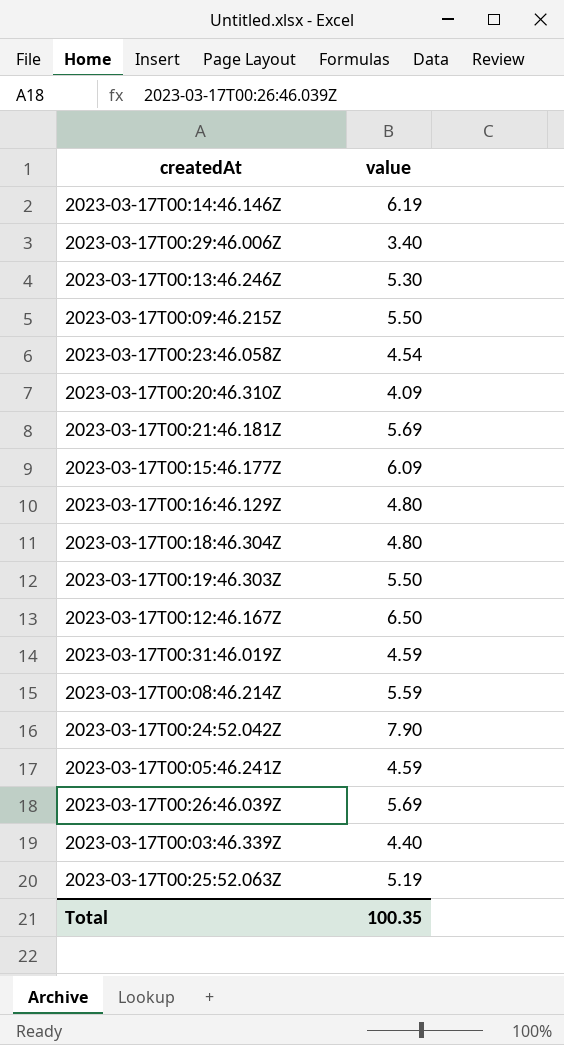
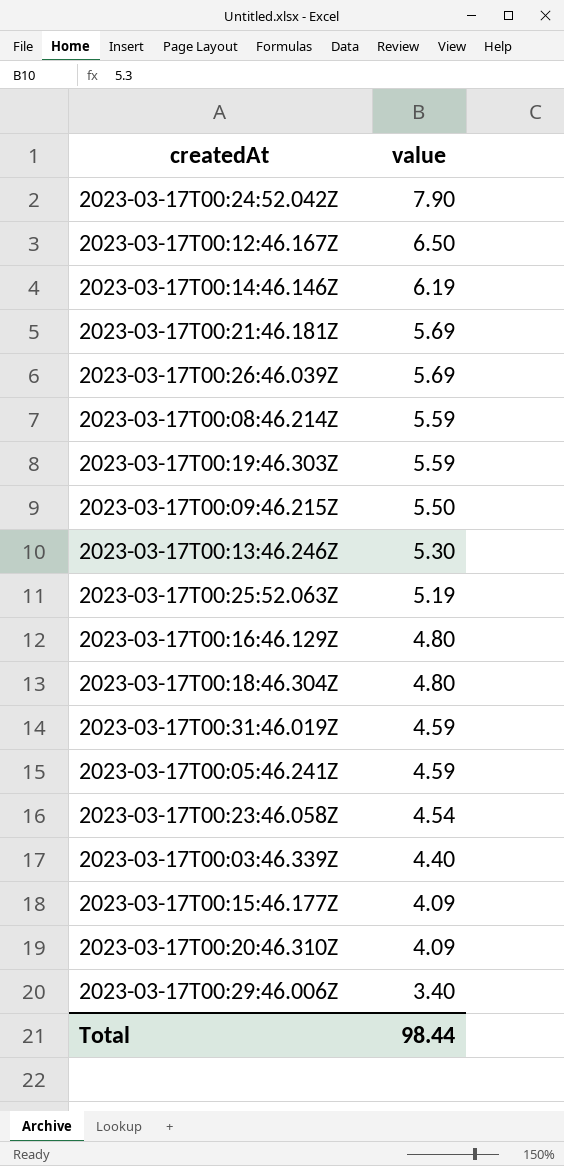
row order: none -> value descending
2023-03-17T00:19:46.303Z | value: 5.50 -> 5.59
2023-03-17T00:15:46.177Z | value: 6.09 -> 4.09
Total | value: 100.35 -> 98.44

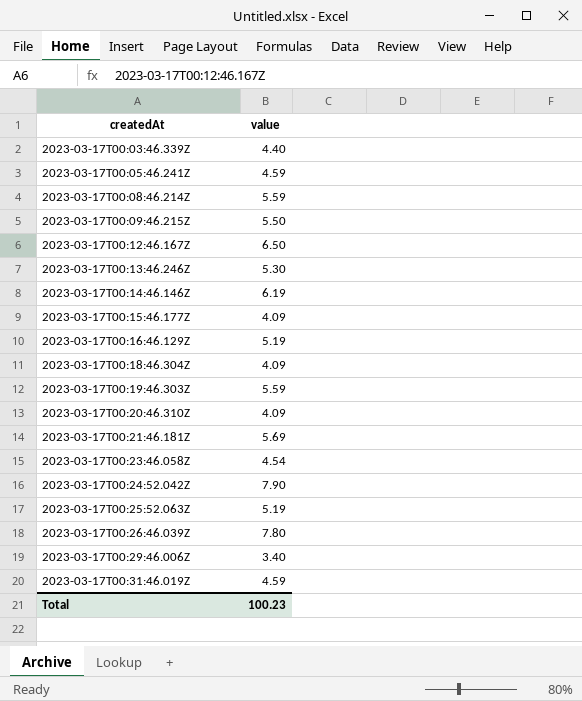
row order: value descending -> createdAt ascending
2023-03-17T00:16:46.129Z | value: 4.80 -> 5.19
2023-03-17T00:18:46.304Z | value: 4.80 -> 4.09
2023-03-17T00:26:46.039Z | value: 5.69 -> 7.80
Total | value: 98.44 -> 100.23

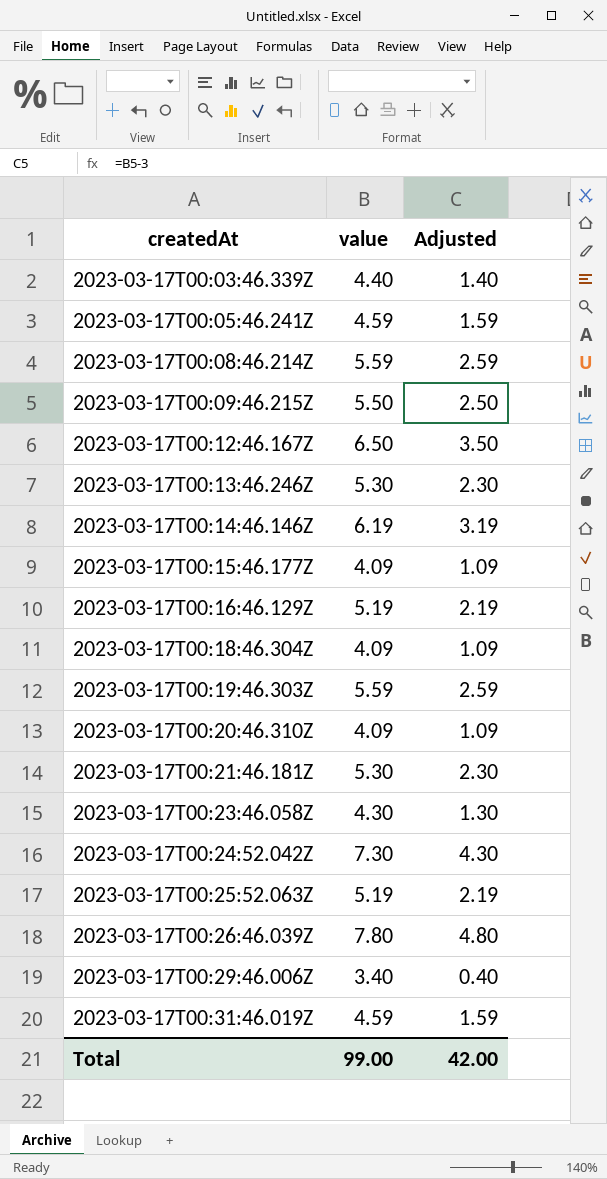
column Adjusted | formula: none -> [value] - 3
2023-03-17T00:21:46.181Z | value: 5.69 -> 5.30
2023-03-17T00:23:46.058Z | value: 4.54 -> 4.30
2023-03-17T00:24:52.042Z | value: 7.90 -> 7.30
Total | value: 100.23 -> 99.00

